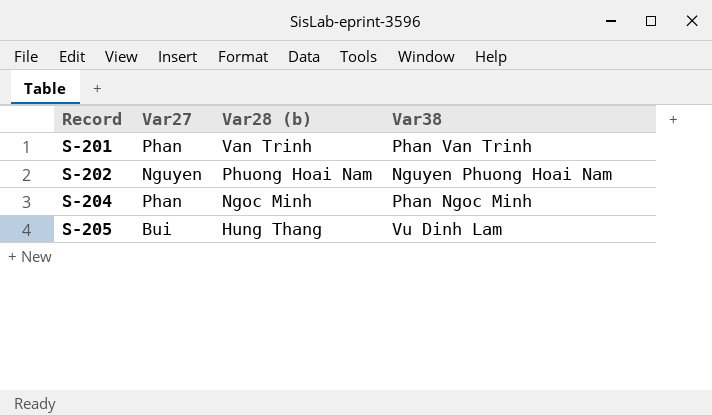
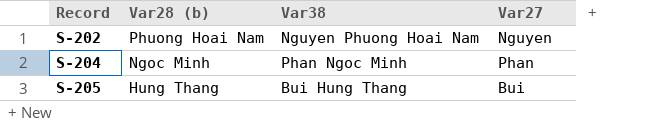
column Var27 | position: 2 -> 4
row S-201: Phan | Van Trinh | Phan Van Trinh -> none
S-205 | Var38: Vu Dinh Lam -> Bui Hung Thang

